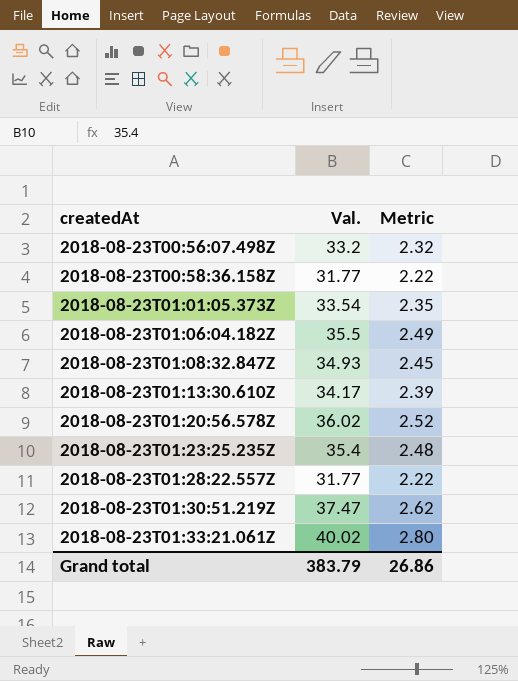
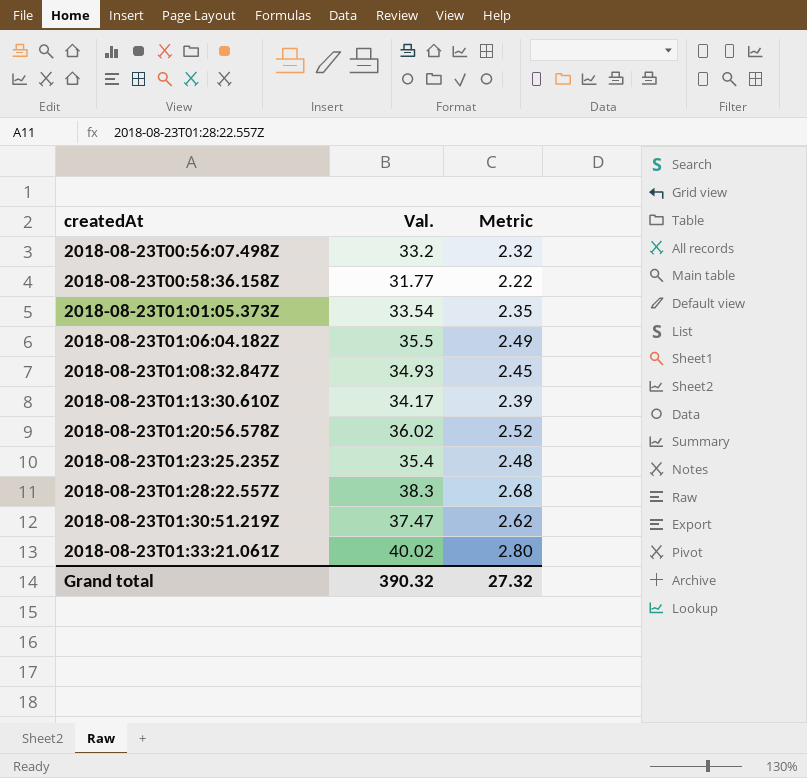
2018-08-23T01:28:22.557Z | Val.: 31.77 -> 38.3
2018-08-23T01:28:22.557Z | Metric: 2.22 -> 2.68
Grand total | Val.: 383.79 -> 390.32
Grand total | Metric: 26.86 -> 27.32

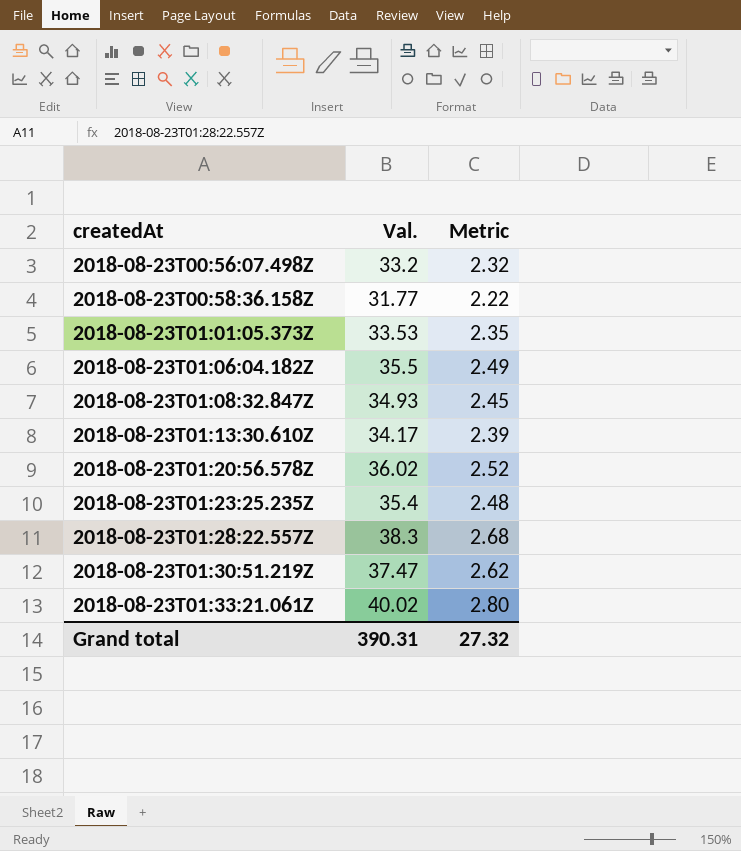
2018-08-23T01:01:05.373Z | Val.: 33.54 -> 33.53
Grand total | Val.: 390.32 -> 390.31

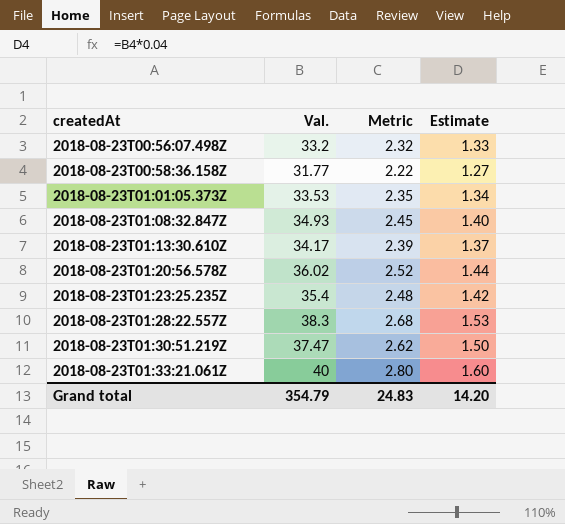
column Estimate | formula: none -> [Val.] * 0.04
row 2018-08-23T01:06:04.182Z: 35.5 | 2.49 -> none
2018-08-23T01:33:21.061Z | Val.: 40.02 -> 40
Grand total | Val.: 390.31 -> 354.79
Grand total | Metric: 27.32 -> 24.83

